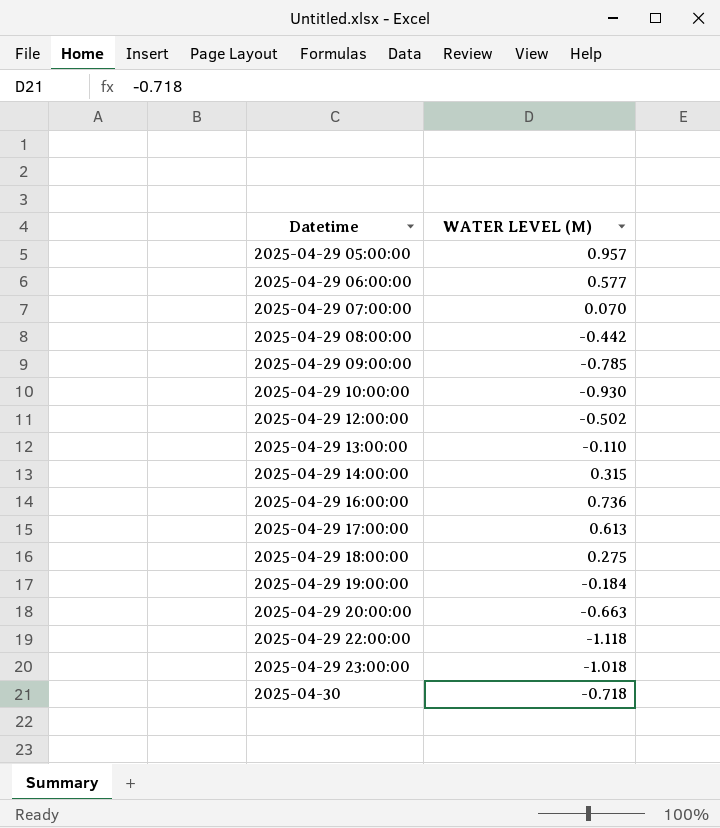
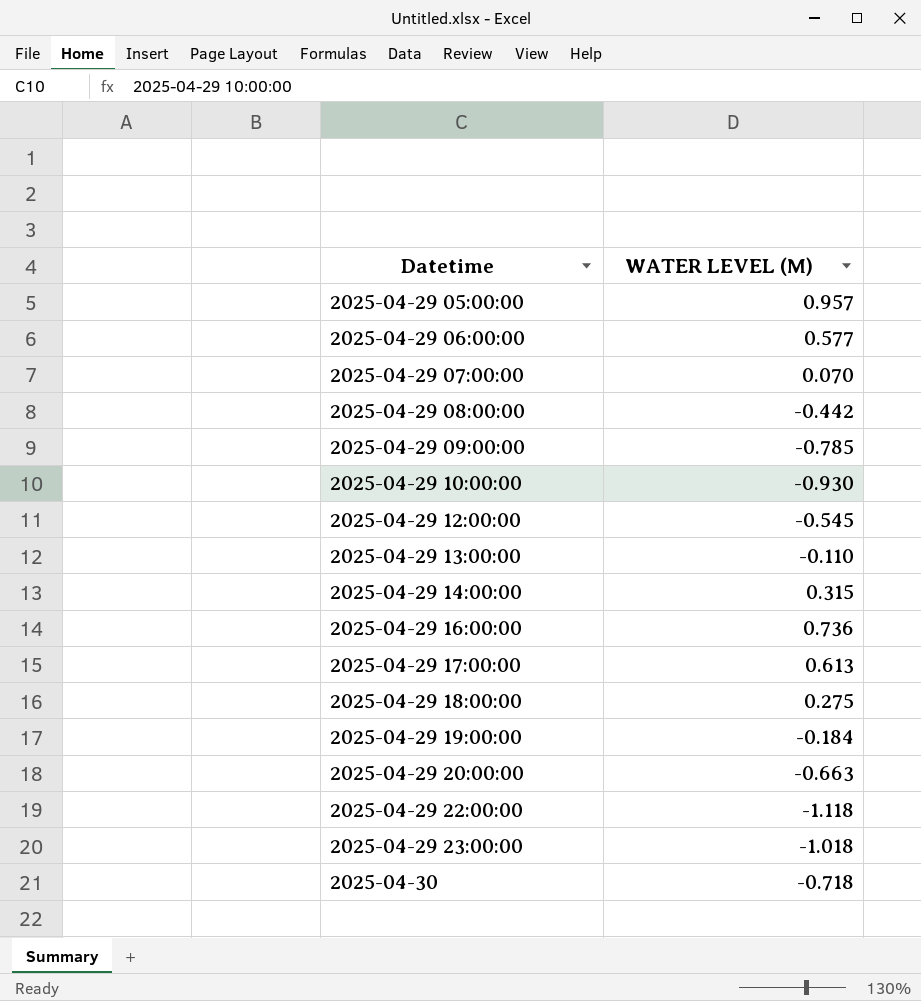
2025-04-29 12:00:00 | WATER LEVEL (M): -0.502 -> -0.545

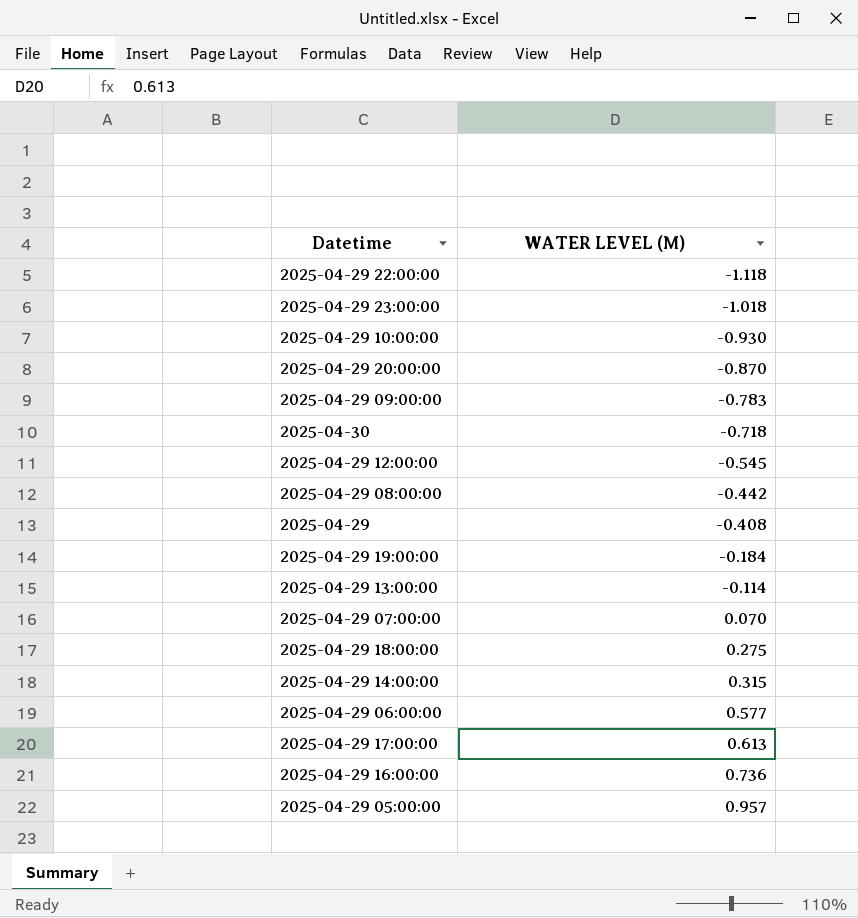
row order: Datetime ascending -> WATER LEVEL (M) ascending
2025-04-29 20:00:00 | WATER LEVEL (M): -0.663 -> -0.870
2025-04-29 09:00:00 | WATER LEVEL (M): -0.785 -> -0.783
row 2025-04-29: none -> -0.408
2025-04-29 13:00:00 | WATER LEVEL (M): -0.110 -> -0.114

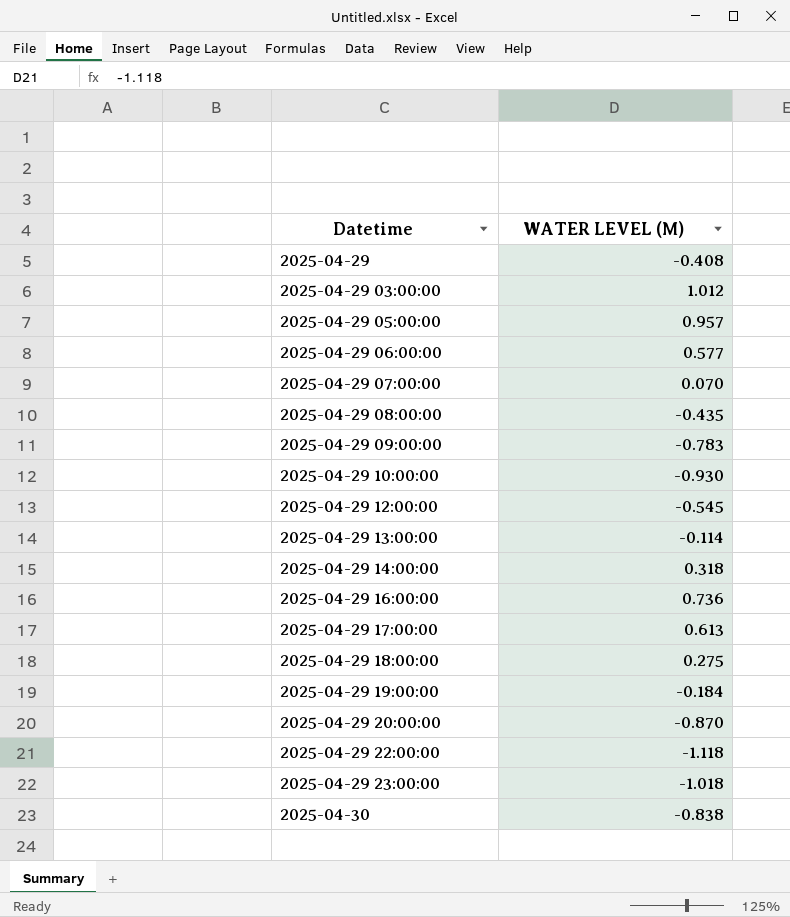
row order: WATER LEVEL (M) ascending -> Datetime ascending
row 2025-04-29 03:00:00: none -> 1.012
2025-04-29 08:00:00 | WATER LEVEL (M): -0.442 -> -0.435
2025-04-29 14:00:00 | WATER LEVEL (M): 0.315 -> 0.318
2025-04-30 | WATER LEVEL (M): -0.718 -> -0.838

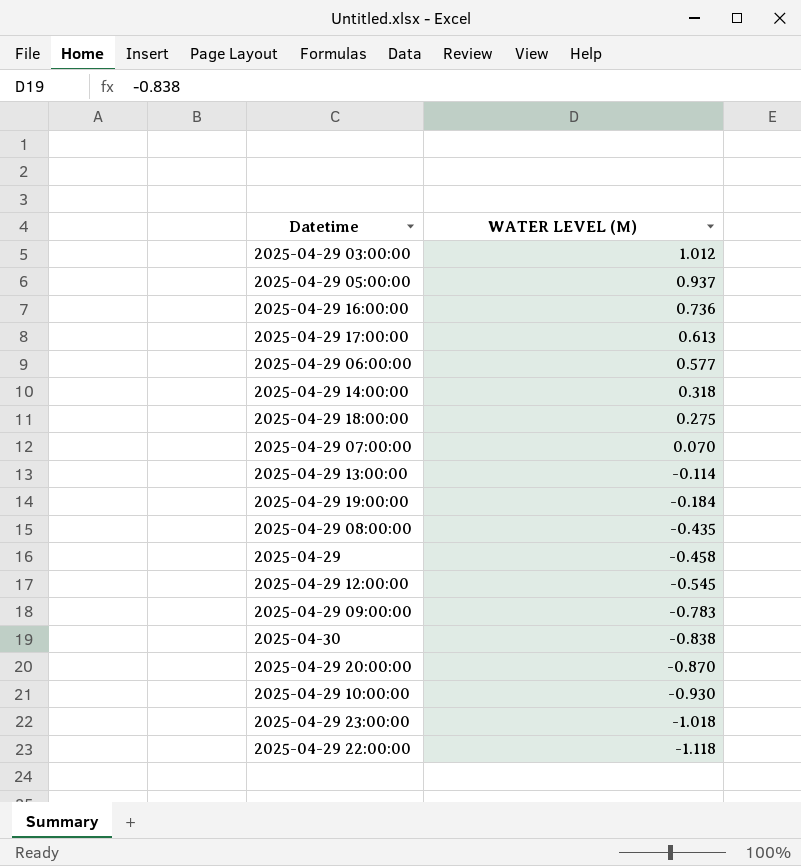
row order: Datetime ascending -> WATER LEVEL (M) descending
2025-04-29 05:00:00 | WATER LEVEL (M): 0.957 -> 0.937
2025-04-29 | WATER LEVEL (M): -0.408 -> -0.458

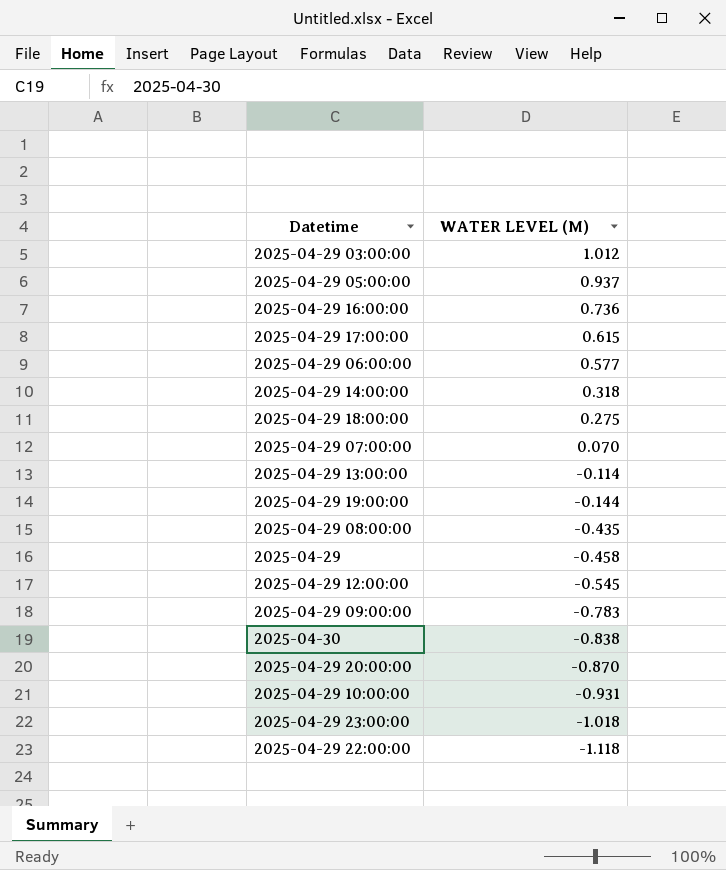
2025-04-29 17:00:00 | WATER LEVEL (M): 0.613 -> 0.615
2025-04-29 19:00:00 | WATER LEVEL (M): -0.184 -> -0.144
2025-04-29 10:00:00 | WATER LEVEL (M): -0.930 -> -0.931

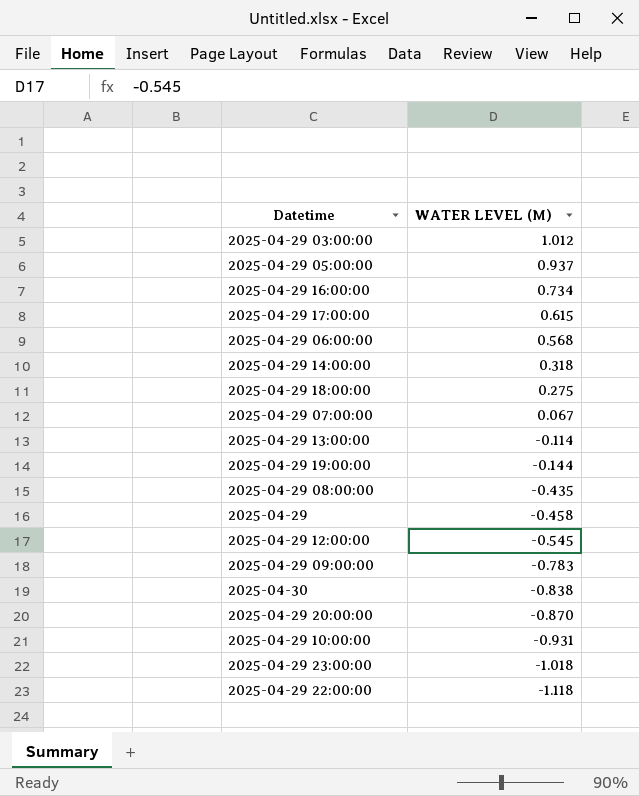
2025-04-29 16:00:00 | WATER LEVEL (M): 0.736 -> 0.734
2025-04-29 06:00:00 | WATER LEVEL (M): 0.577 -> 0.568
2025-04-29 07:00:00 | WATER LEVEL (M): 0.070 -> 0.067

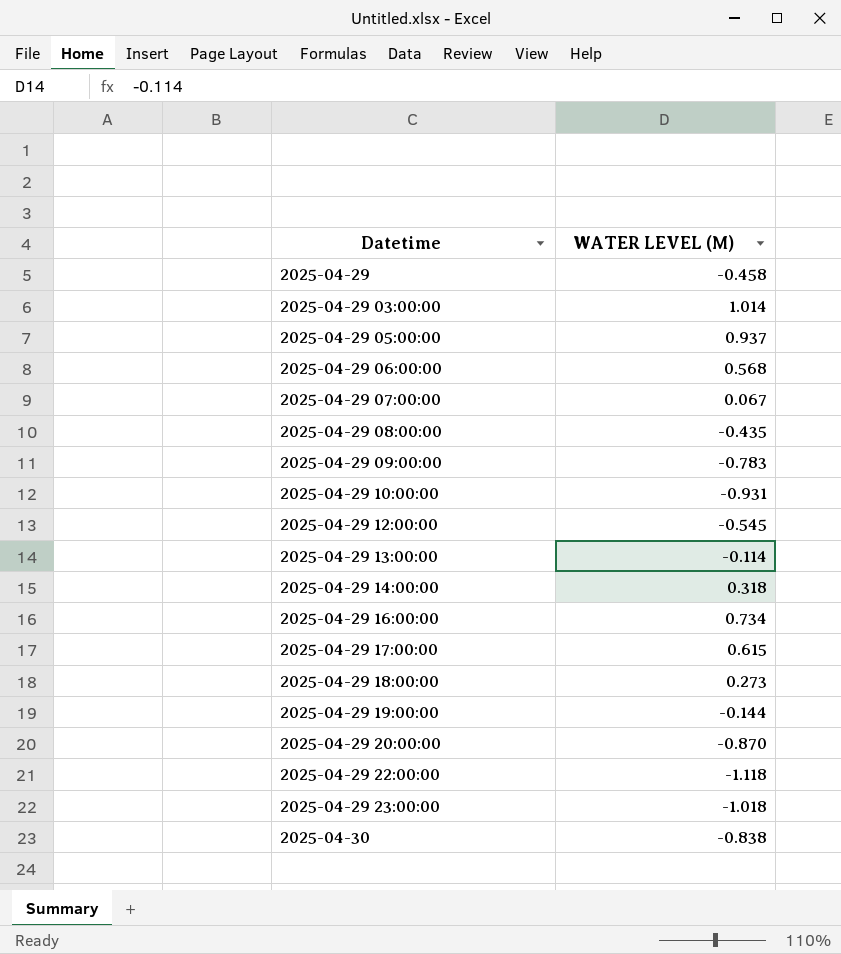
row order: WATER LEVEL (M) descending -> Datetime ascending
2025-04-29 03:00:00 | WATER LEVEL (M): 1.012 -> 1.014
2025-04-29 18:00:00 | WATER LEVEL (M): 0.275 -> 0.273

